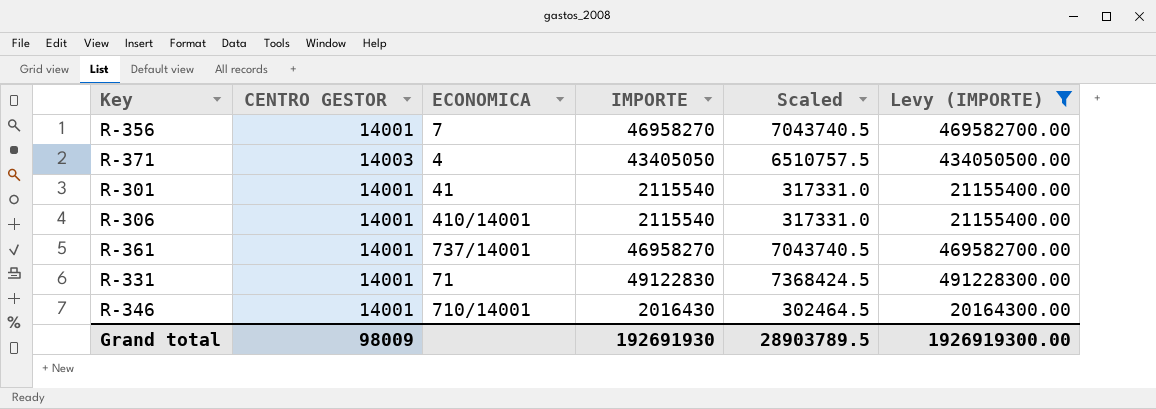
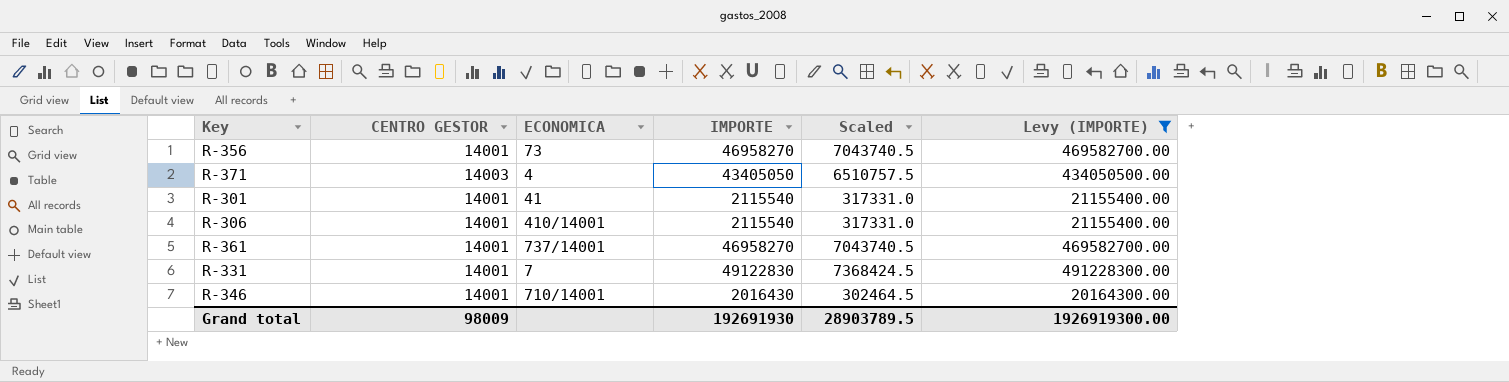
R-356 | ECONOMICA: 7 -> 73
R-331 | ECONOMICA: 71 -> 7

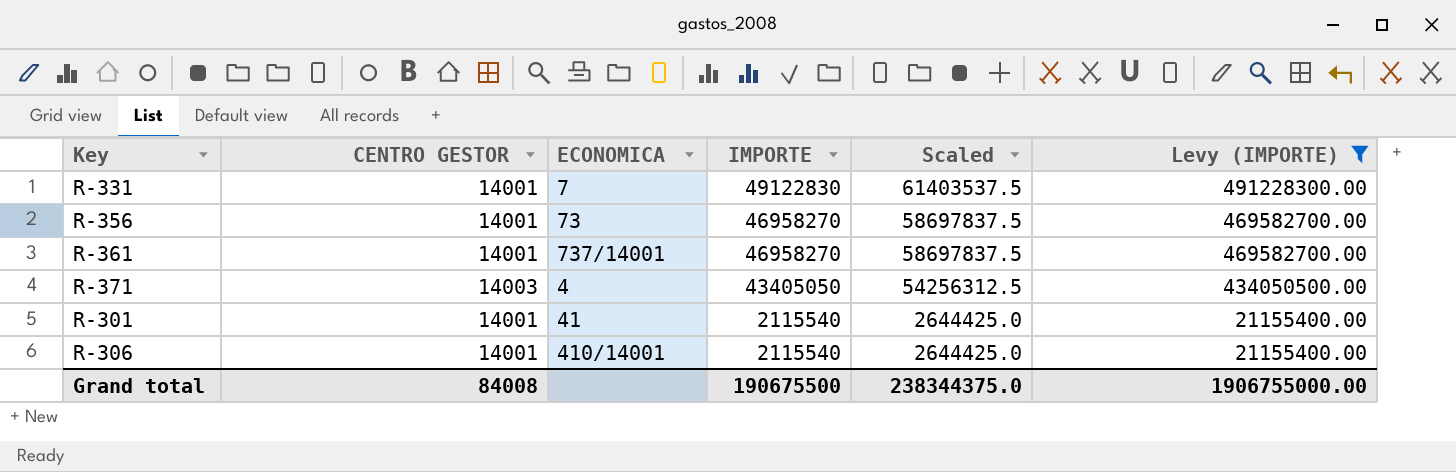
row order: none -> IMPORTE descending
column Scaled | formula: [IMPORTE] * 0.15 -> [IMPORTE] * 1.25
row R-346: 14001 | 710/14001 | 2016430 | 302464.5 | 20164300.00 -> none
Grand total | CENTRO GESTOR: 98009 -> 84008
Grand total | IMPORTE: 192691930 -> 190675500
Grand total | Scaled: 28903789.5 -> 238344375.0
Grand total | Levy (IMPORTE): 1926919300.00 -> 1906755000.00

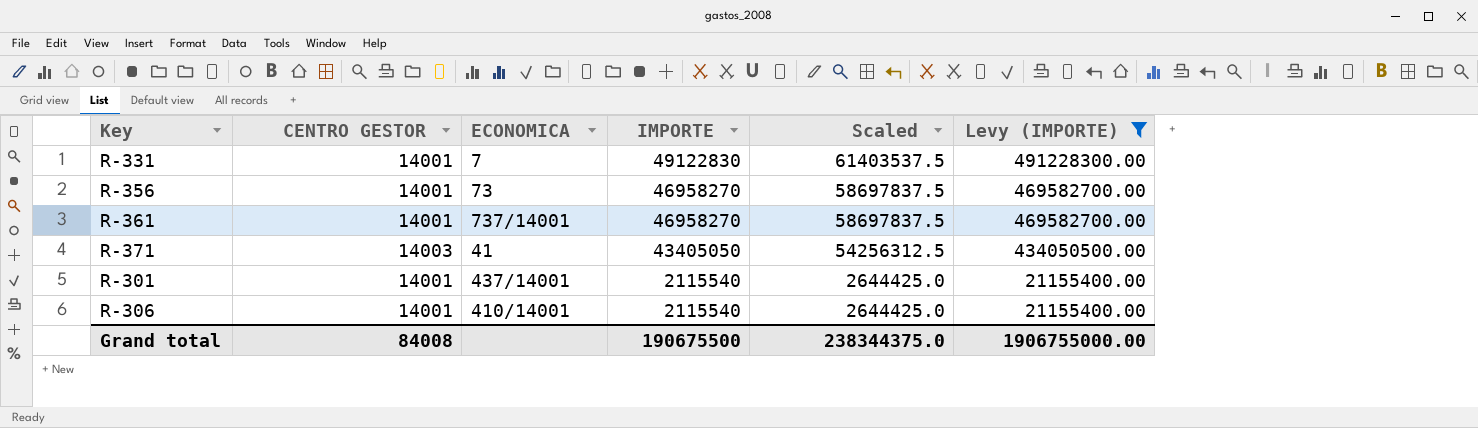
R-371 | ECONOMICA: 4 -> 41
R-301 | ECONOMICA: 41 -> 437/14001

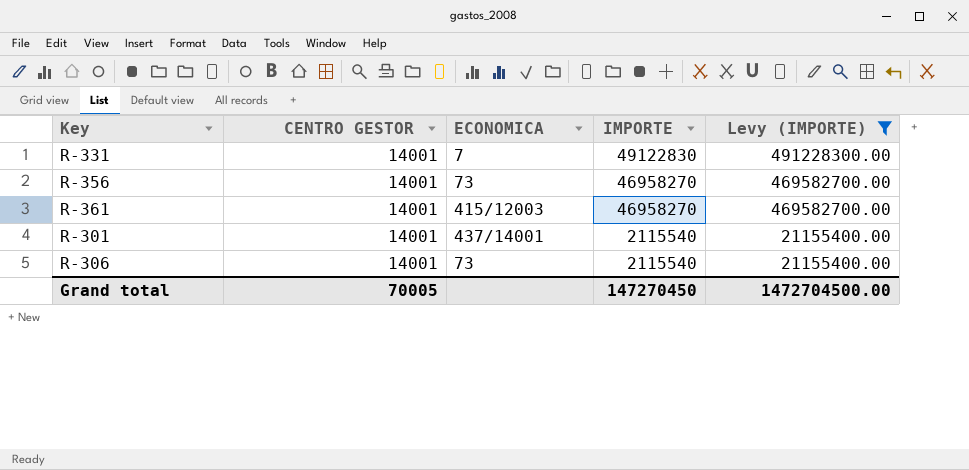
column Scaled | formula: [IMPORTE] * 1.25 -> none
row R-371: 14003 | 41 | 43405050 | 54256312.5 | 434050500.00 -> none
R-361 | ECONOMICA: 737/14001 -> 415/12003
R-306 | ECONOMICA: 410/14001 -> 73
Grand total | CENTRO GESTOR: 84008 -> 70005
Grand total | IMPORTE: 190675500 -> 147270450
Grand total | Levy (IMPORTE): 1906755000.00 -> 1472704500.00

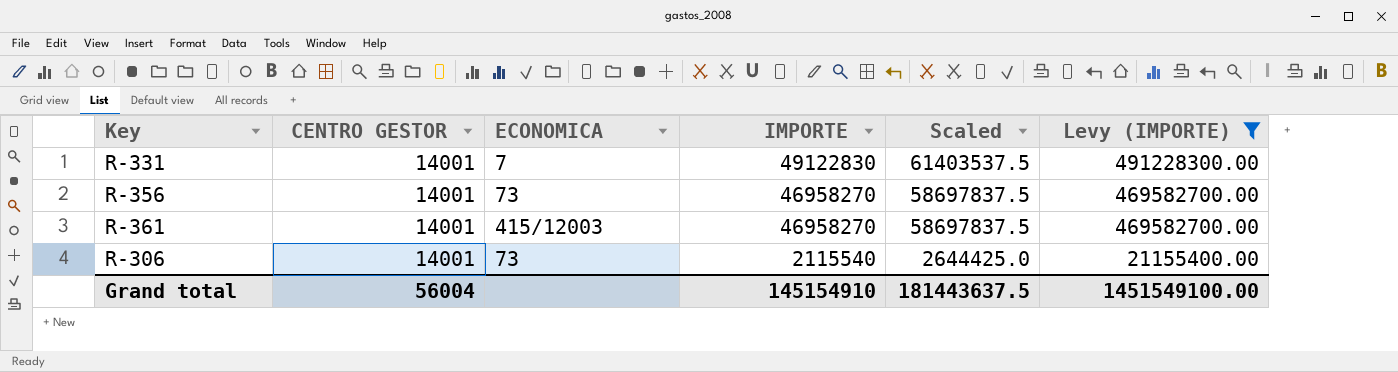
column Scaled | formula: none -> [IMPORTE] * 1.25
row R-301: 14001 | 437/14001 | 2115540 | 21155400.00 -> none
Grand total | CENTRO GESTOR: 70005 -> 56004
Grand total | IMPORTE: 147270450 -> 145154910
Grand total | Levy (IMPORTE): 1472704500.00 -> 1451549100.00

